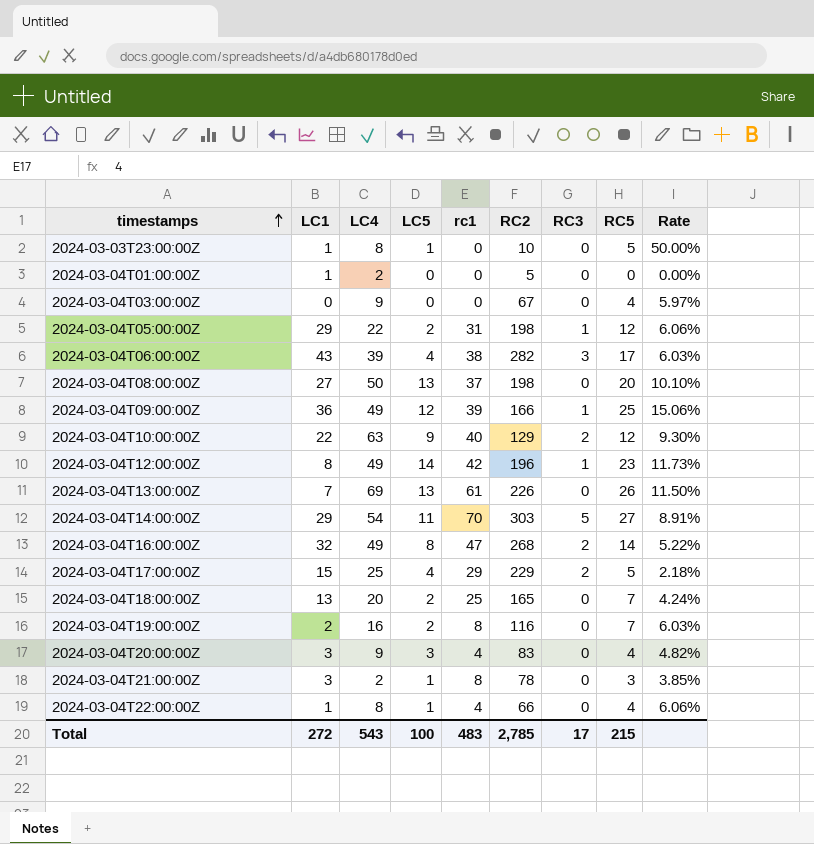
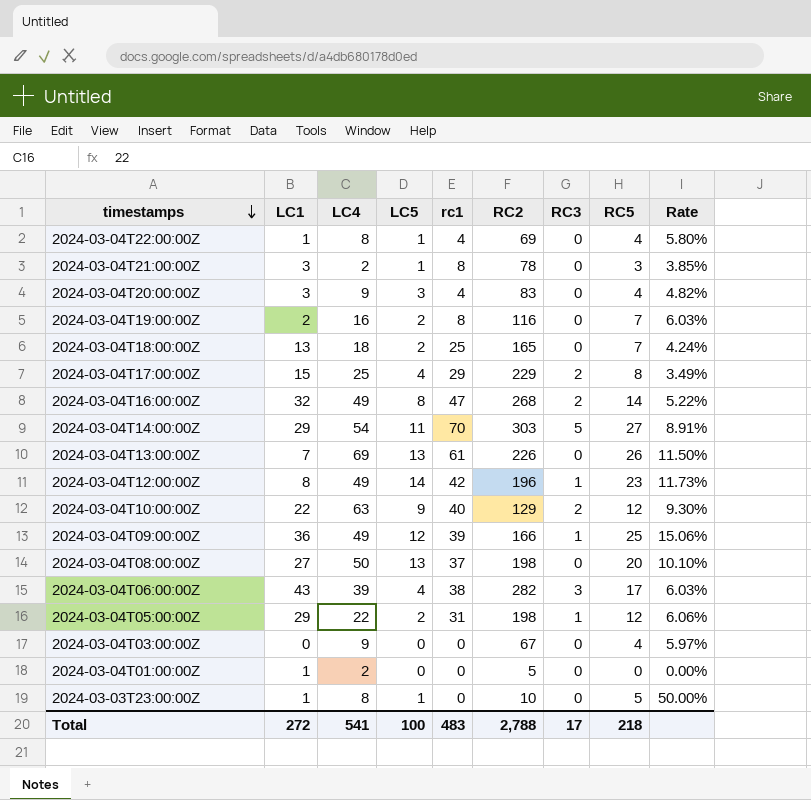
row order: timestamps ascending -> timestamps descending
2024-03-04T22:00:00Z | RC2: 66 -> 69
2024-03-04T22:00:00Z | Rate: 6.06% -> 5.80%
2024-03-04T18:00:00Z | LC4: 20 -> 18
2024-03-04T17:00:00Z | RC5: 5 -> 8
2024-03-04T17:00:00Z | Rate: 2.18% -> 3.49%
Total | LC4: 543 -> 541
Total | RC2: 2,785 -> 2,788
Total | RC5: 215 -> 218

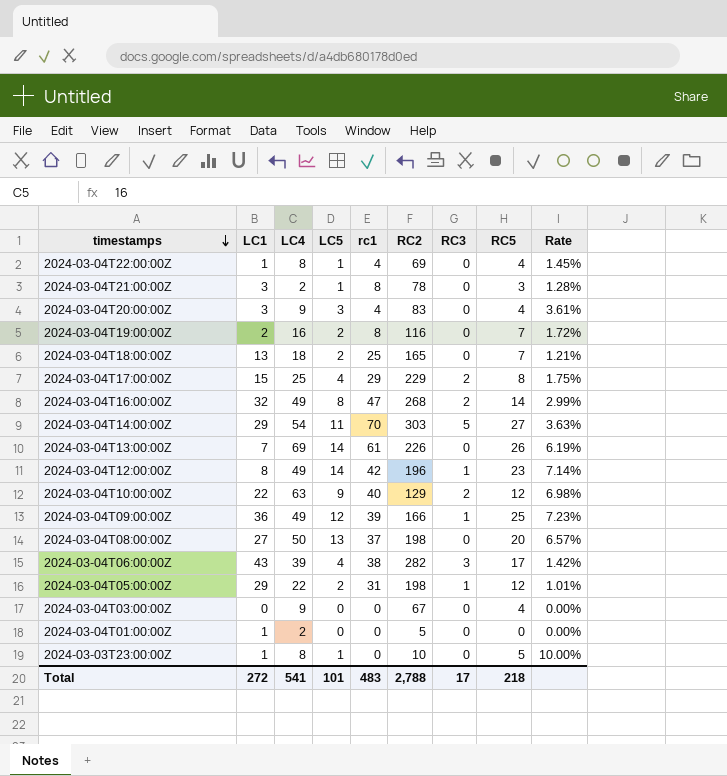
column Rate | formula: [RC5] / [RC2] -> [LC5] / [RC2]
2024-03-04T13:00:00Z | LC5: 13 -> 14
Total | LC5: 100 -> 101

